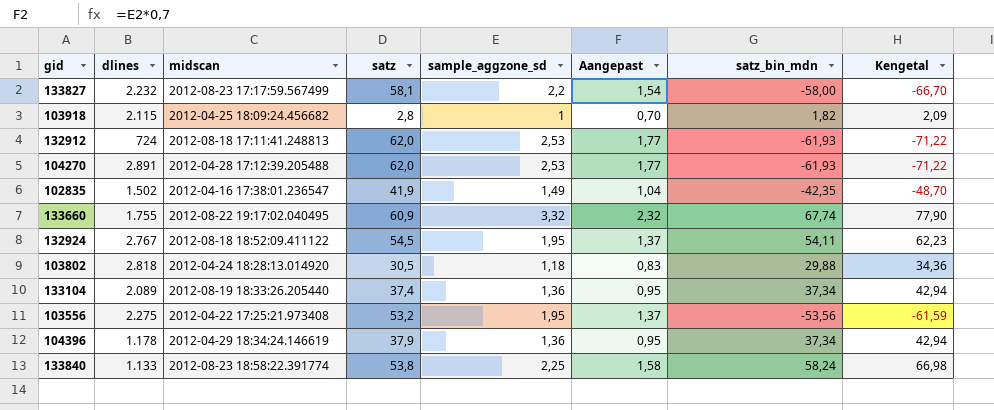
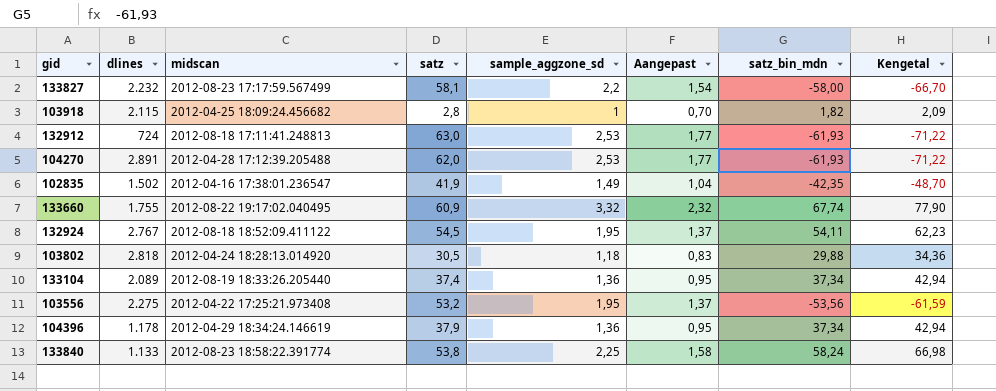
132912 | satz: 62,0 -> 63,0

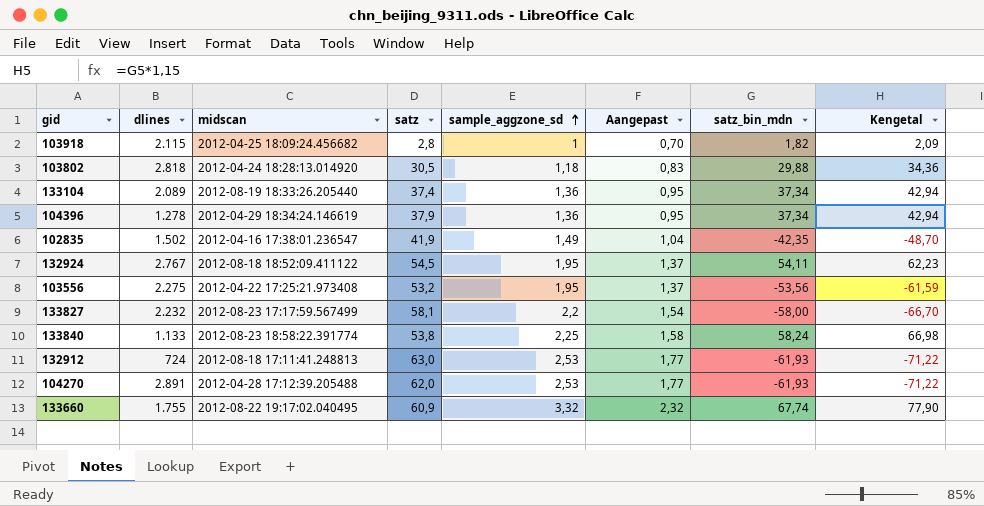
row order: none -> sample_aggzone_sd ascending
104396 | dlines: 1.178 -> 1.278

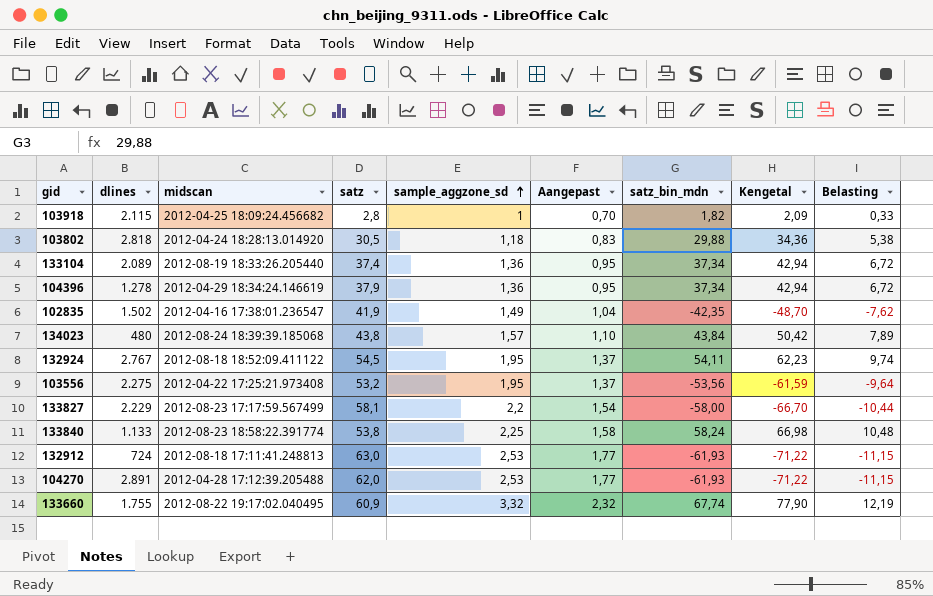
column Belasting | formula: none -> [satz_bin_mdn] * 0,18
row 134023: none -> 480 | 2012-08-24 18:39:39.185068 | 43,8 | 1,57 | 1,10 | 43,84 | 50,42 | 7,89
133827 | dlines: 2.232 -> 2.229

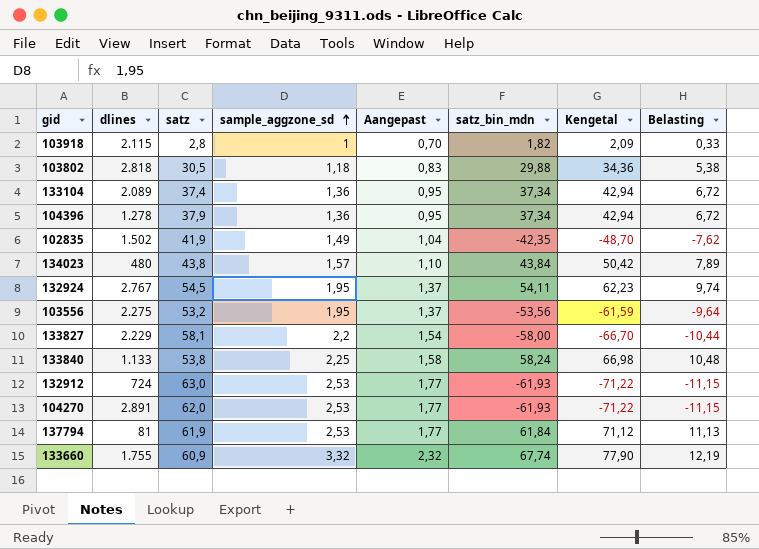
column midscan | position: 3 -> none
row 137794: none -> 81 | 61,9 | 2,53 | 1,77 | 61,84 | 71,12 | 11,13

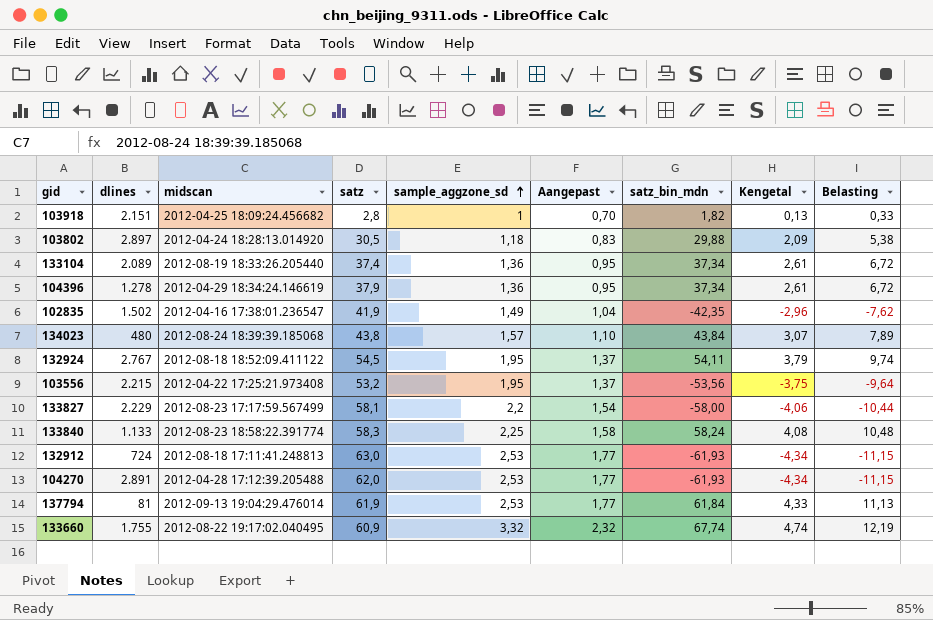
column midscan | position: none -> 3
column Kengetal | formula: [satz_bin_mdn] * 1,15 -> [satz_bin_mdn] * 0,07
103918 | dlines: 2.115 -> 2.151
103802 | dlines: 2.818 -> 2.897
103556 | dlines: 2.275 -> 2.215
133840 | satz: 53,8 -> 58,3

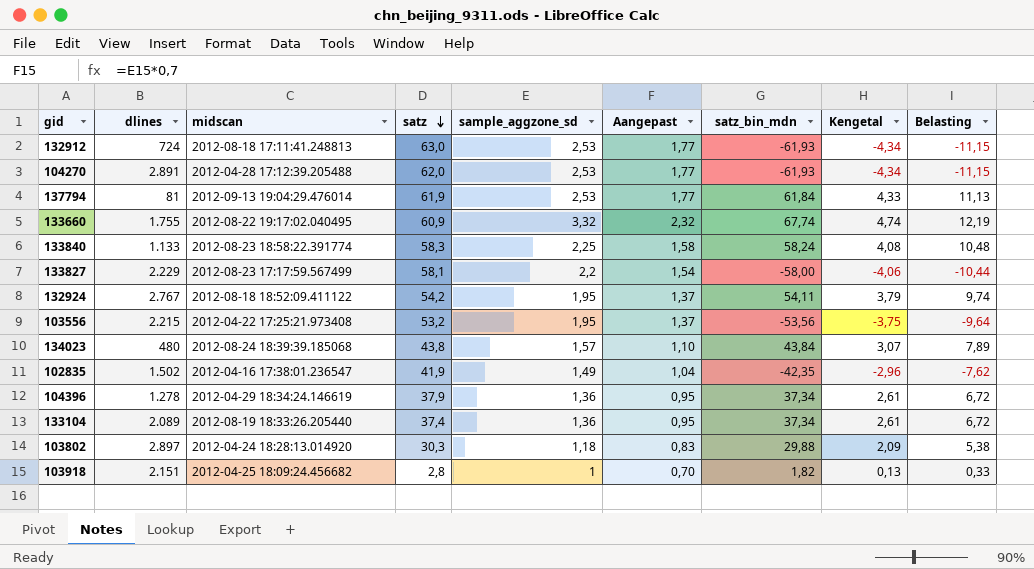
row order: sample_aggzone_sd ascending -> satz descending
132924 | satz: 54,5 -> 54,2
103802 | satz: 30,5 -> 30,3

